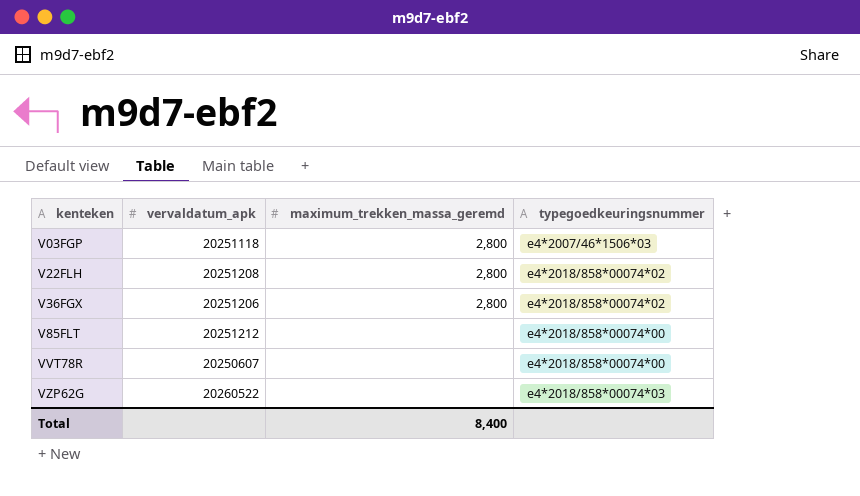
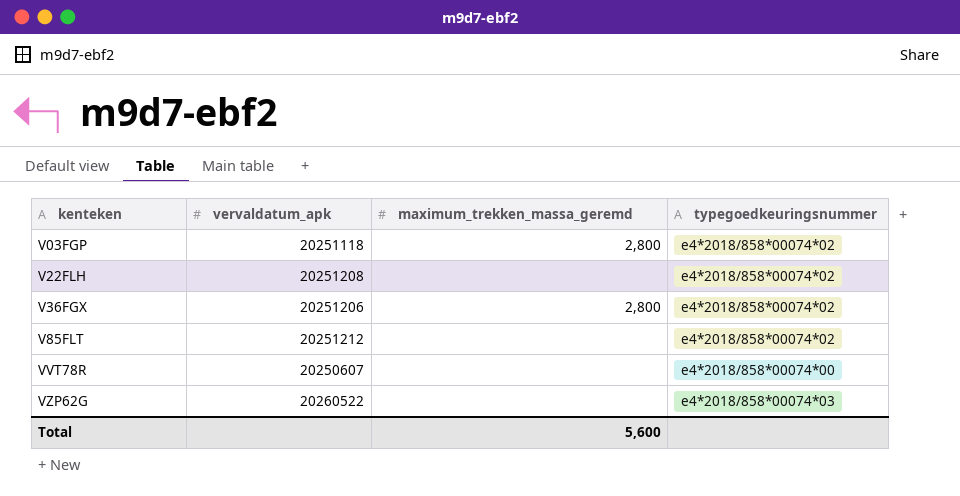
V03FGP | typegoedkeuringsnummer: e4*2007/46*1506*03 -> e4*2018/858*00074*02
V22FLH | maximum_trekken_massa_geremd: 2,800 -> none
V85FLT | typegoedkeuringsnummer: e4*2018/858*00074*00 -> e4*2018/858*00074*02
Total | maximum_trekken_massa_geremd: 8,400 -> 5,600

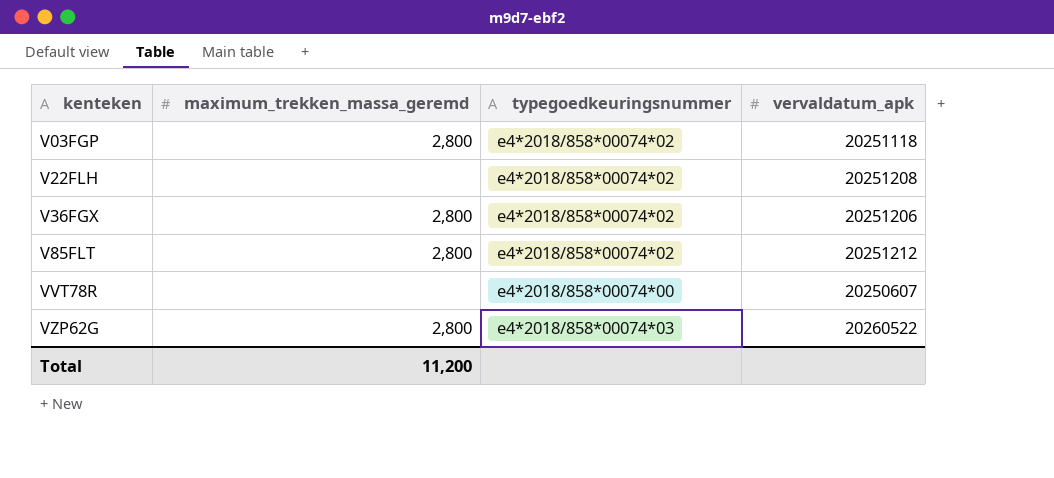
column vervaldatum_apk | position: 2 -> 4
V85FLT | maximum_trekken_massa_geremd: none -> 2,800
VZP62G | maximum_trekken_massa_geremd: none -> 2,800
Total | maximum_trekken_massa_geremd: 5,600 -> 11,200

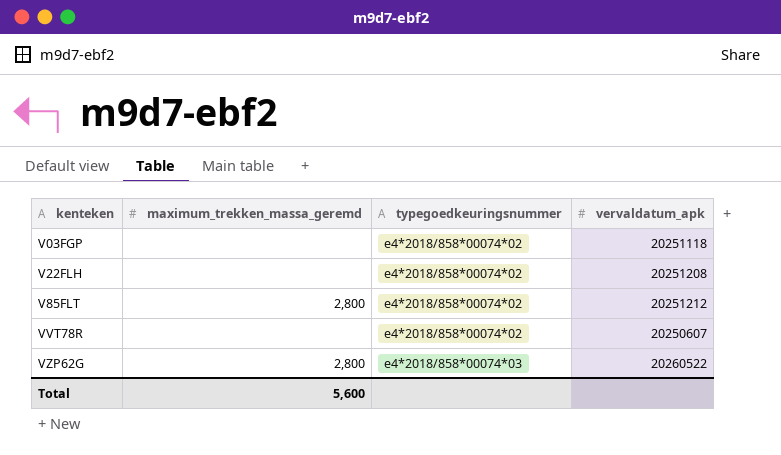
row V36FGX: 2,800 | e4*2018/858*00074*02 | 20251206 -> none
V03FGP | maximum_trekken_massa_geremd: 2,800 -> none
VVT78R | typegoedkeuringsnummer: e4*2018/858*00074*00 -> e4*2018/858*00074*02
Total | maximum_trekken_massa_geremd: 11,200 -> 5,600

